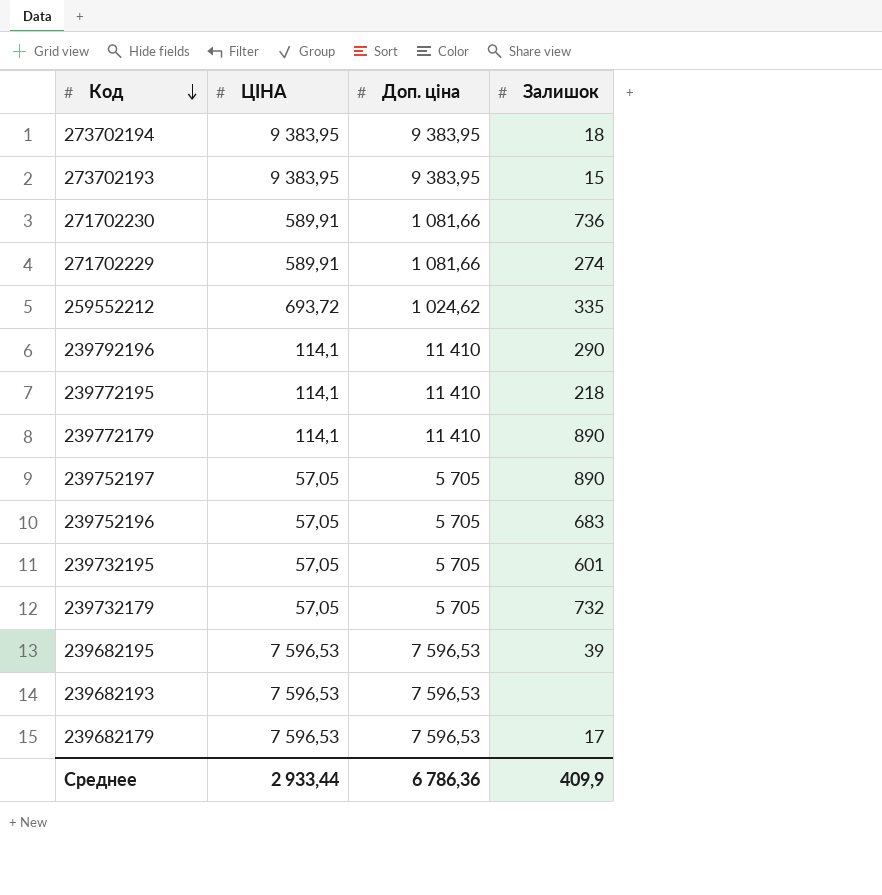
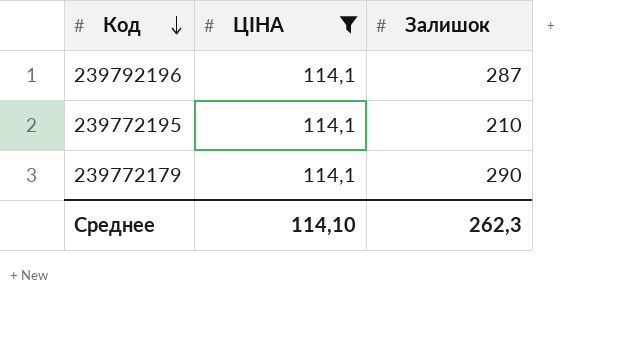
filter: none -> ЦІНА = 114,1
column Доп. ціна | position: 3 -> none
239792196 | Залишок: 290 -> 287
239772195 | Залишок: 218 -> 210
239772179 | Залишок: 890 -> 290
Среднее | ЦІНА: 2 933,44 -> 114,10
Среднее | Залишок: 409,9 -> 262,3

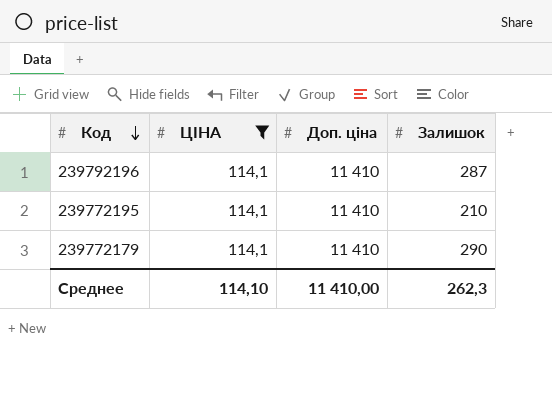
column Доп. ціна | position: none -> 3

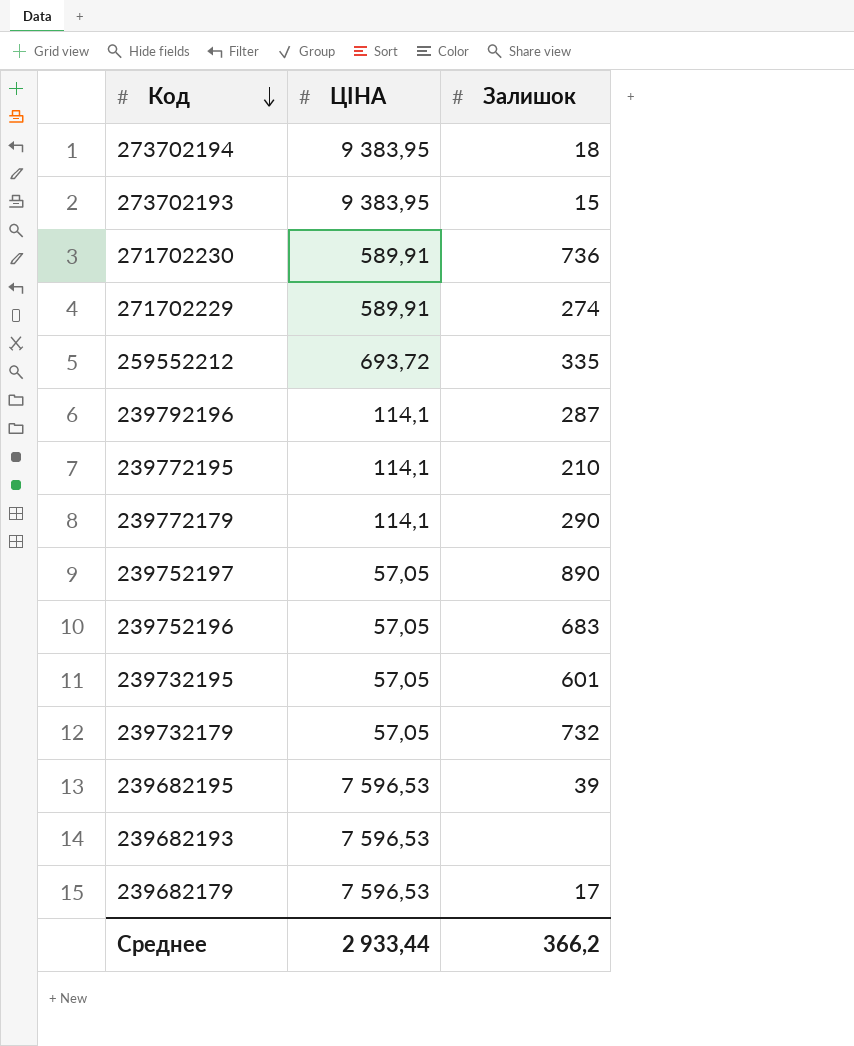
filter: ЦІНА = 114,1 -> none
column Доп. ціна | position: 3 -> none
Среднее | ЦІНА: 114,10 -> 2 933,44
Среднее | Залишок: 262,3 -> 366,2

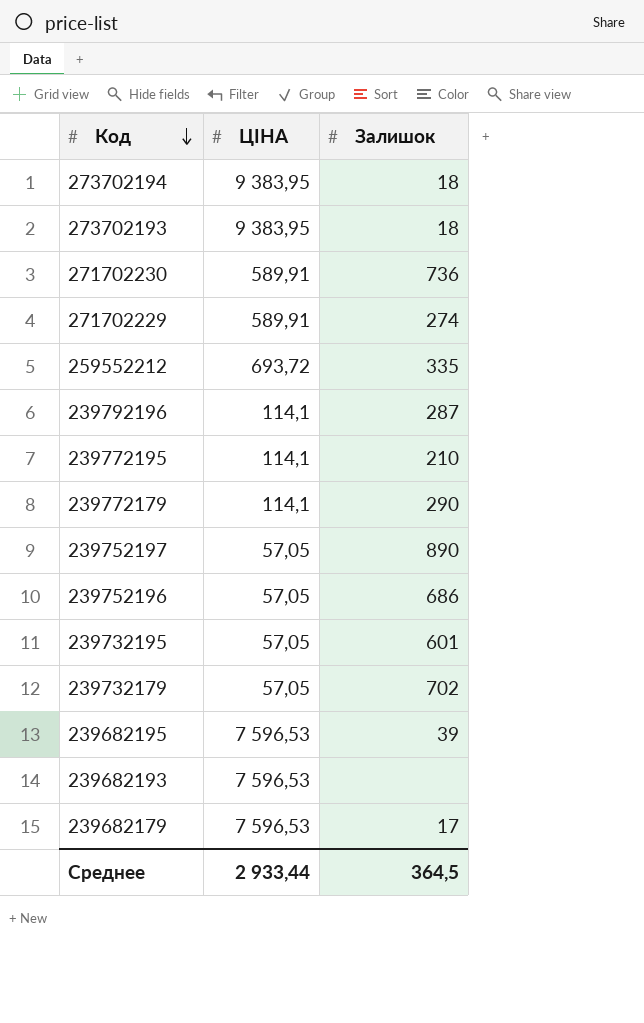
273702193 | Залишок: 15 -> 18
239752196 | Залишок: 683 -> 686
239732179 | Залишок: 732 -> 702
Среднее | Залишок: 366,2 -> 364,5

